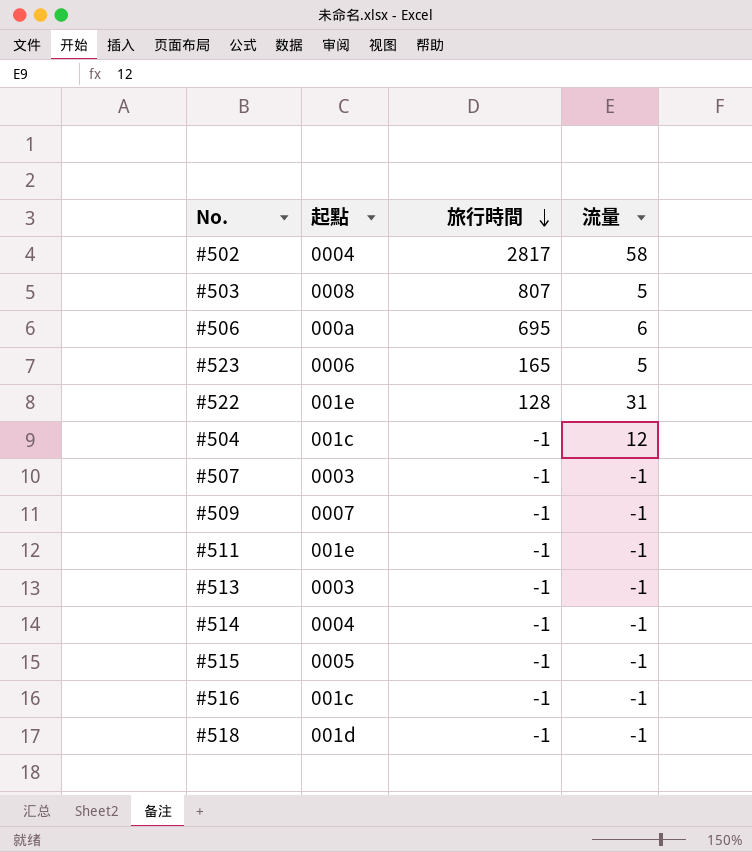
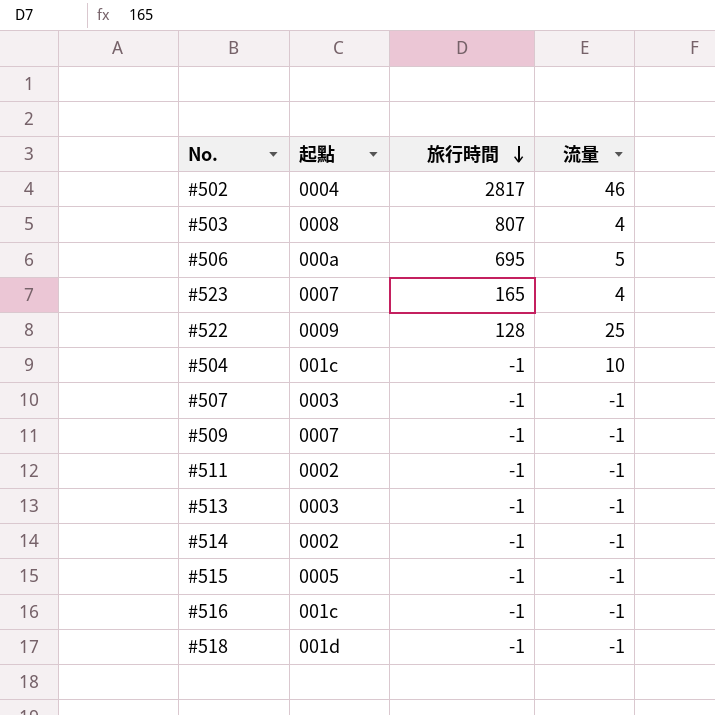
#502 | 流量: 58 -> 46
#503 | 流量: 5 -> 4
#506 | 流量: 6 -> 5
#523 | 起點: 0006 -> 0007
#523 | 流量: 5 -> 4
#522 | 起點: 001e -> 0009
#522 | 流量: 31 -> 25
#504 | 流量: 12 -> 10
#511 | 起點: 001e -> 0002
#514 | 起點: 0004 -> 0002

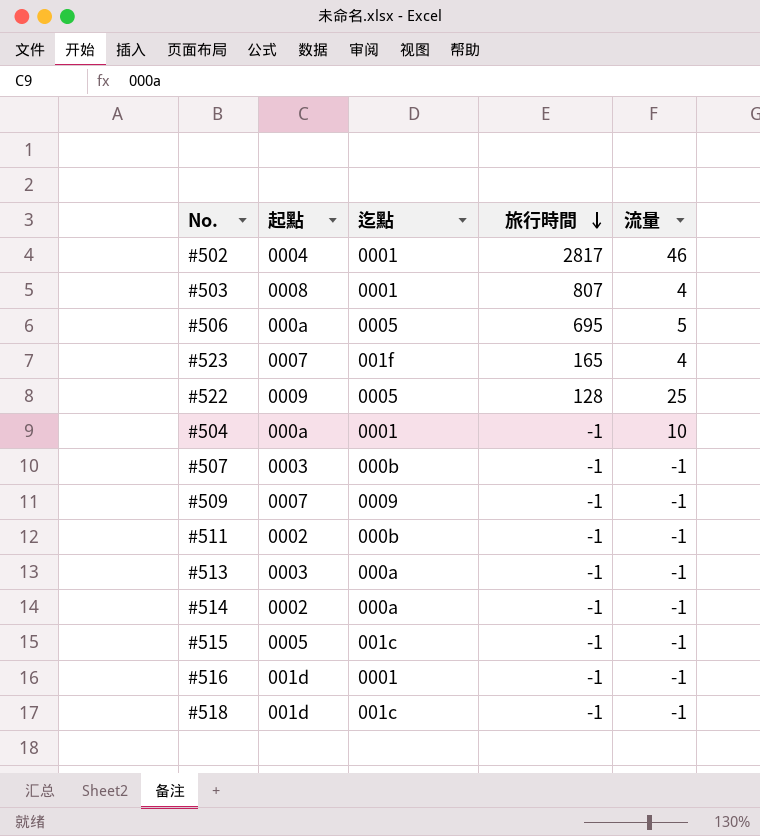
column 迄點 | position: none -> 3
#504 | 起點: 001c -> 000a
#516 | 起點: 001c -> 001d

